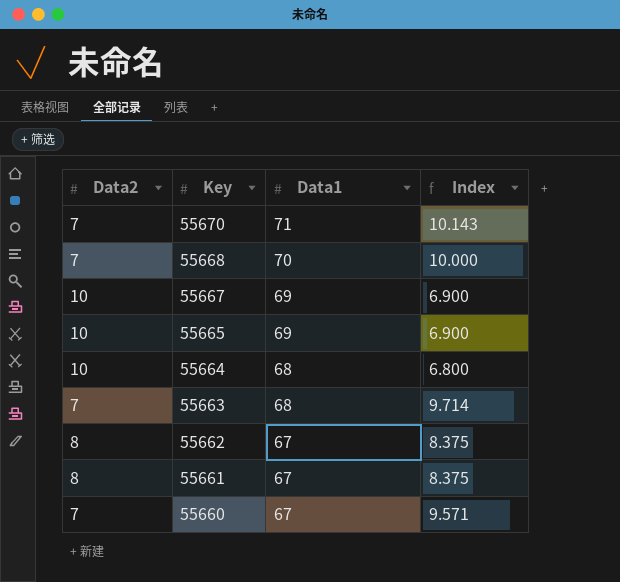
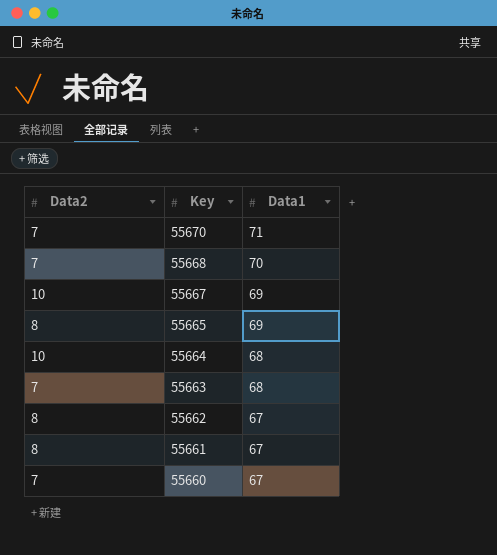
column Index | formula: [Data1] / [Data2] -> none
55665 | Data2: 10 -> 8

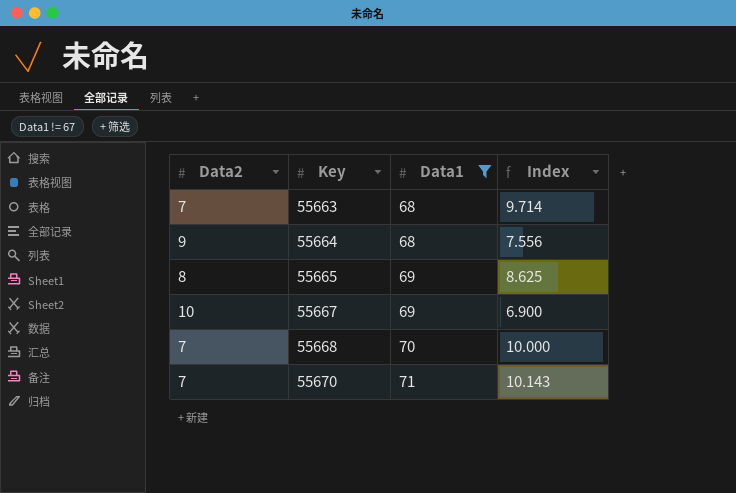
filter: none -> Data1 != 67
row order: Key descending -> Key ascending
column Index | formula: none -> [Data1] / [Data2]
55664 | Data2: 10 -> 9

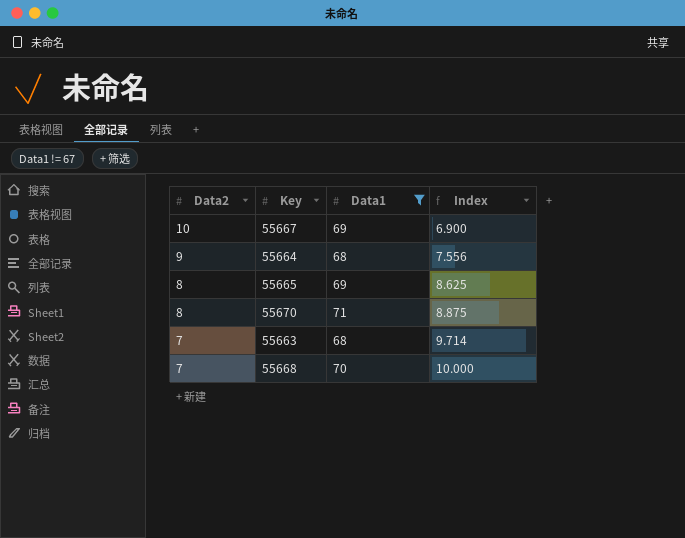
row order: Key ascending -> Data2 descending
55670 | Data2: 7 -> 8
55670 | Index: 10.143 -> 8.875

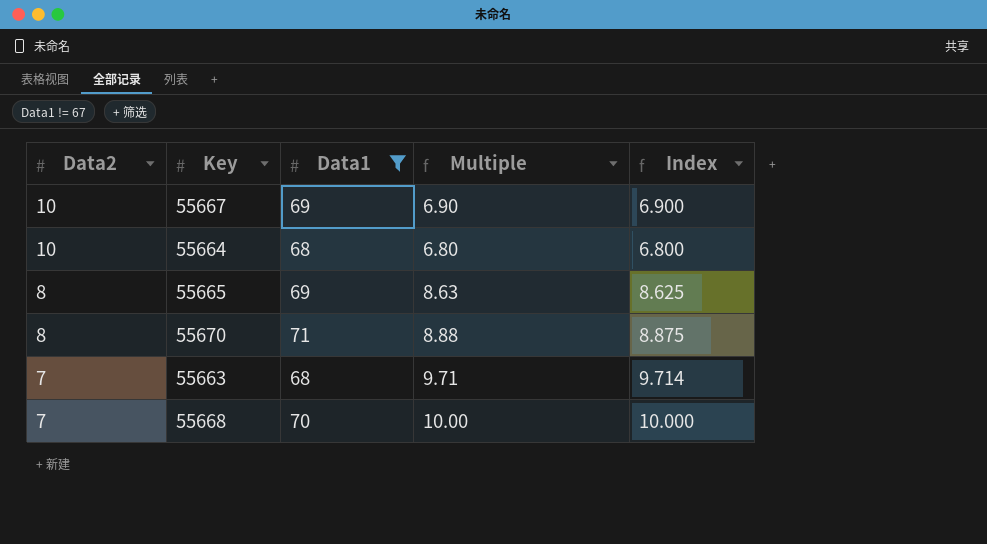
column Multiple | formula: none -> [Data1] / [Data2]
55664 | Data2: 9 -> 10
55664 | Index: 7.556 -> 6.800

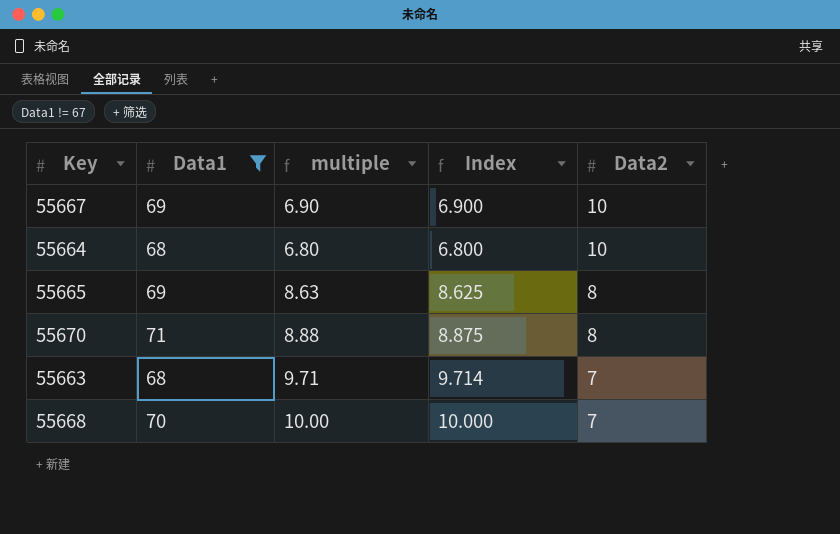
column name: Multiple -> multiple
column Data2 | position: 1 -> 5

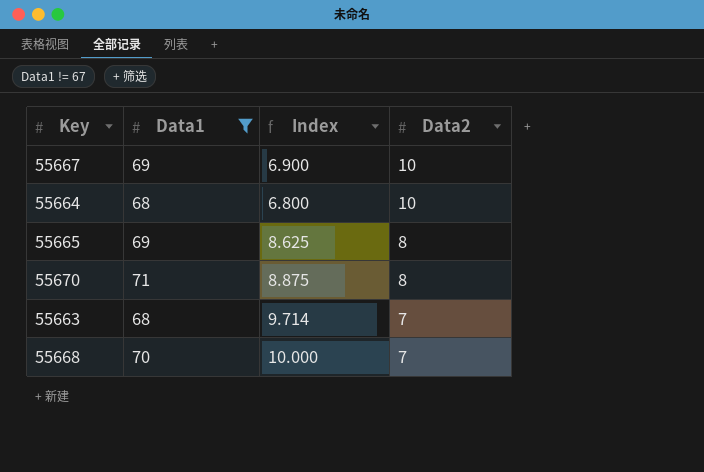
column multiple | formula: [Data1] / [Data2] -> none

